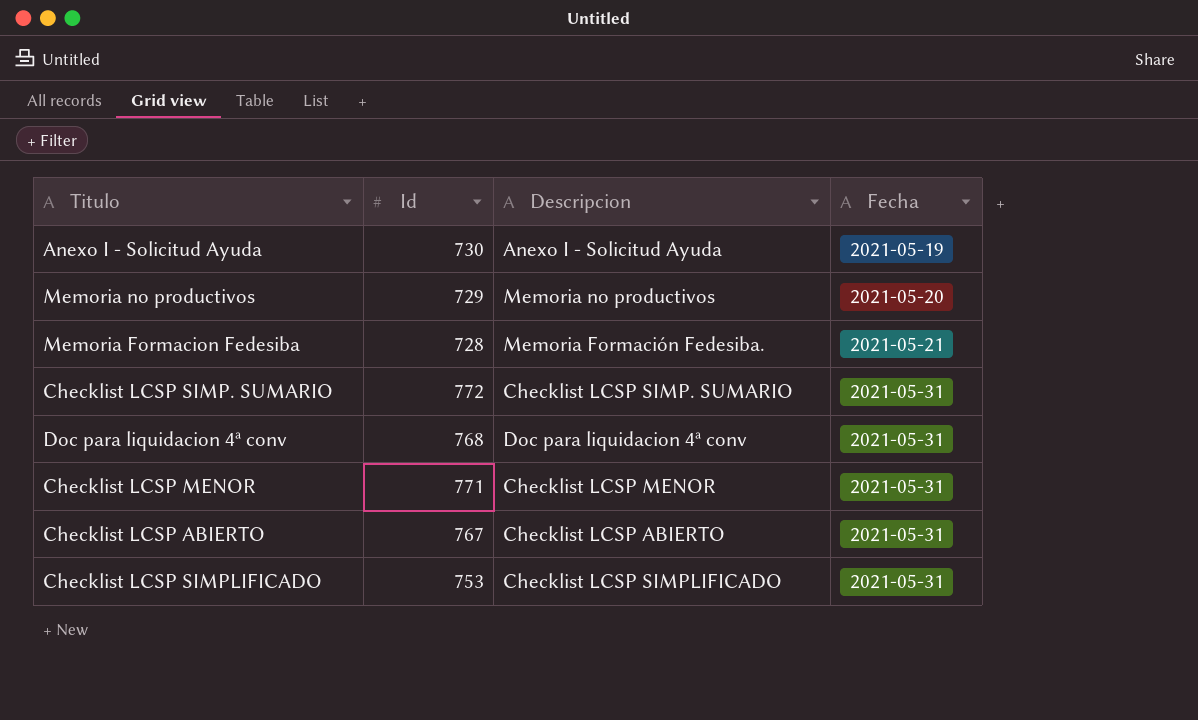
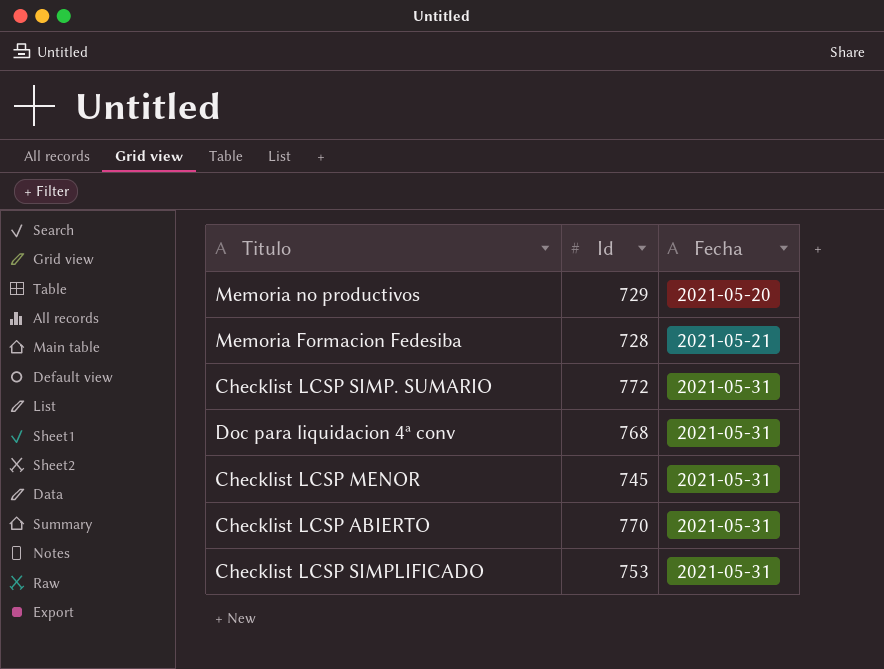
column Descripcion | position: 3 -> none
row Anexo I - Solicitud Ayuda: 730 | Anexo I - Solicitud Ayuda | 2021-05-19 -> none
Checklist LCSP MENOR | Id: 771 -> 745
Checklist LCSP ABIERTO | Id: 767 -> 770

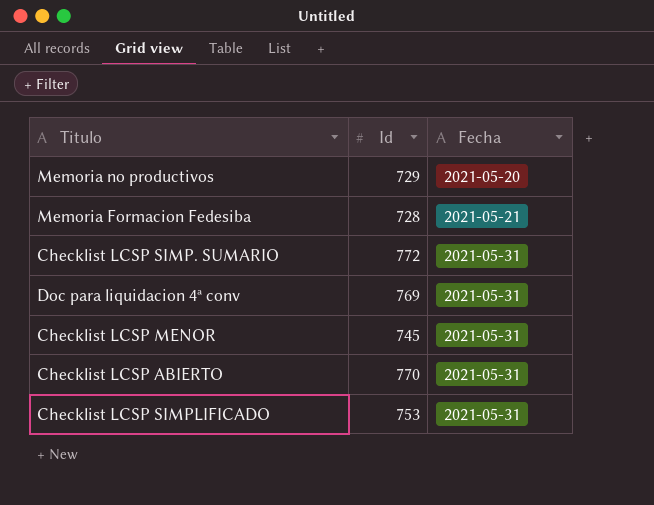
Doc para liquidacion 4ª conv | Id: 768 -> 769

